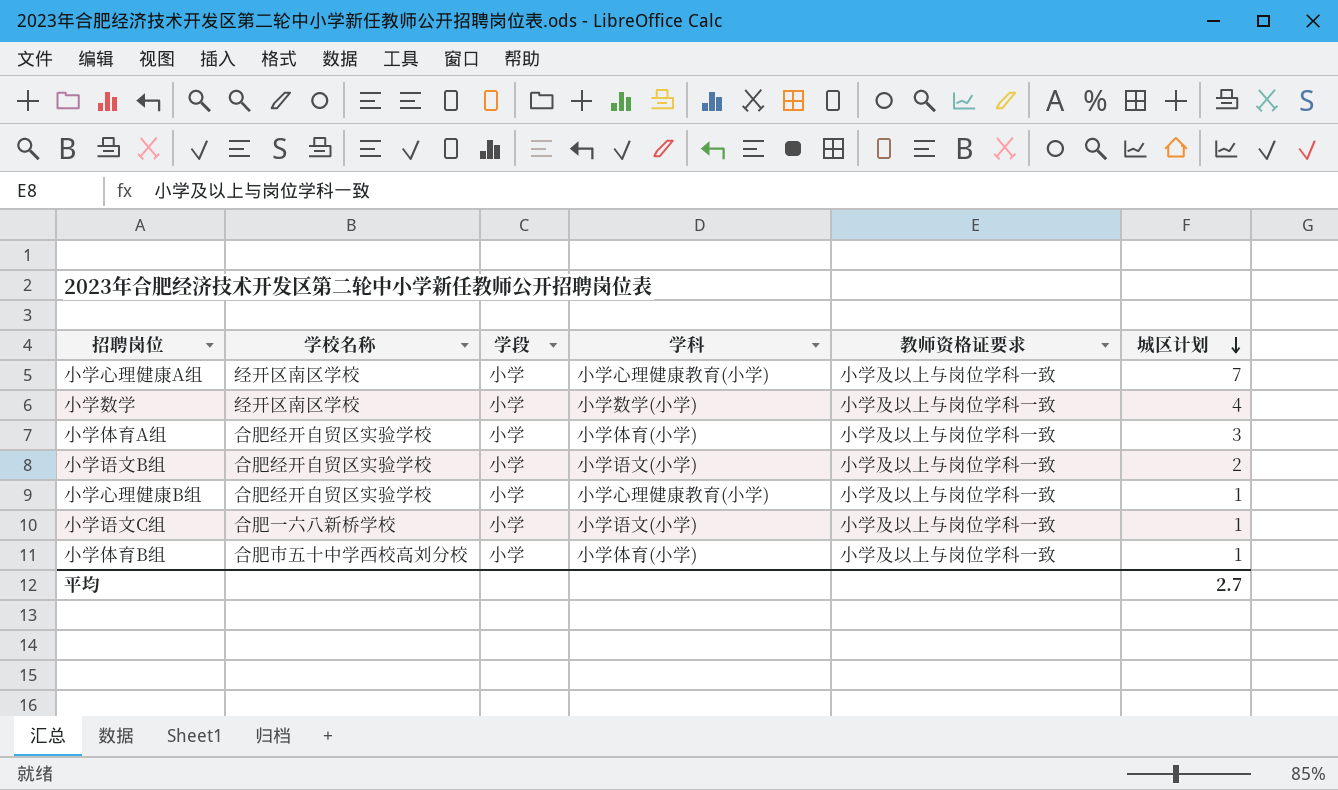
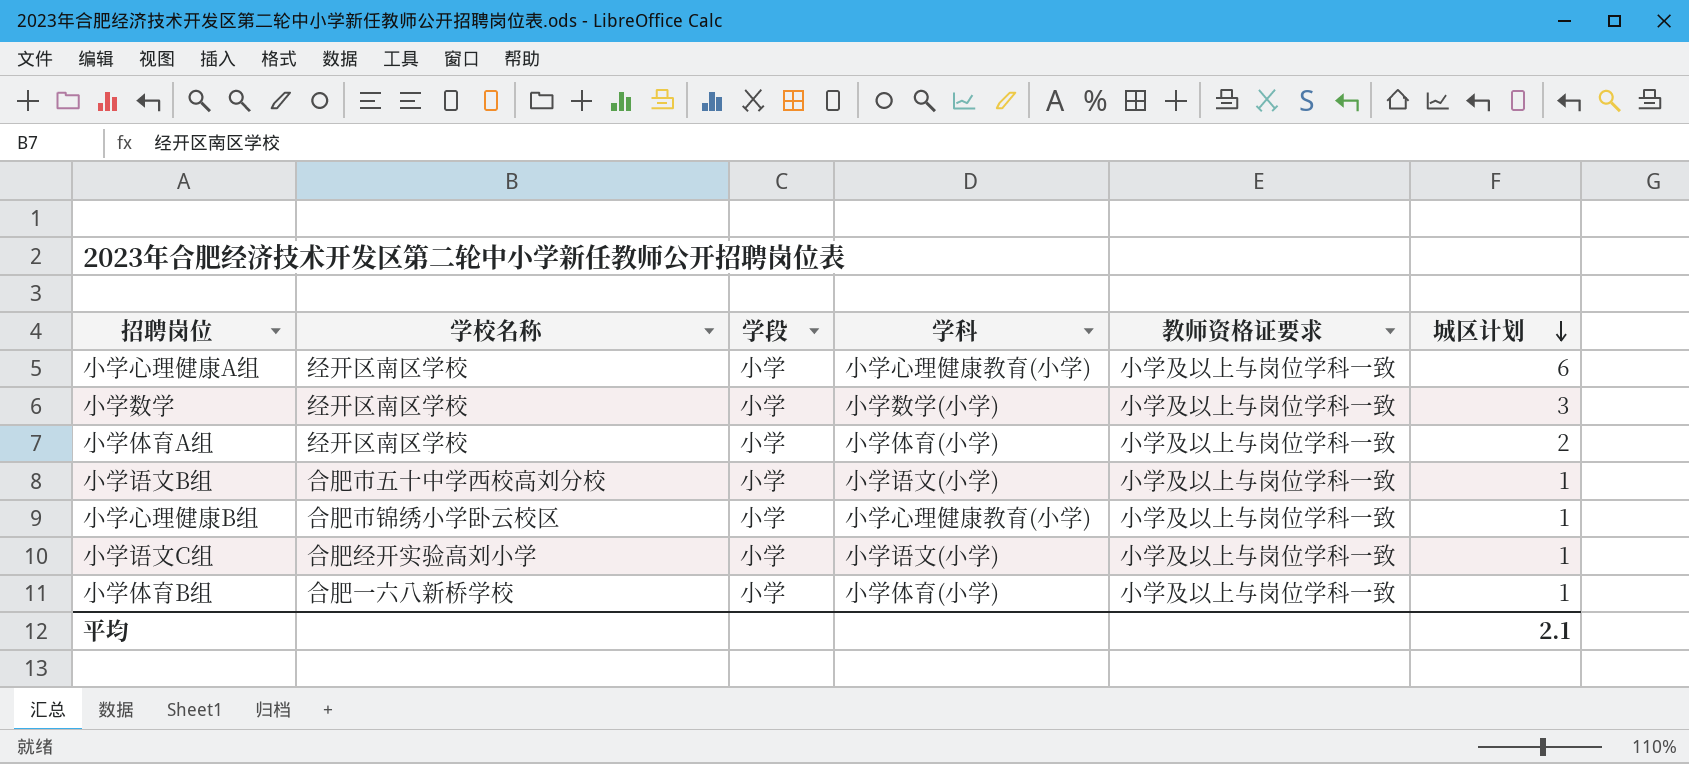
小学心理健康A组 | 城区计划: 7 -> 6
小学数学 | 城区计划: 4 -> 3
小学体育A组 | 学校名称: 合肥经开自贸区实验学校 -> 经开区南区学校
小学体育A组 | 城区计划: 3 -> 2
小学语文B组 | 学校名称: 合肥经开自贸区实验学校 -> 合肥市五十中学西校高刘分校
小学语文B组 | 城区计划: 2 -> 1
小学心理健康B组 | 学校名称: 合肥经开自贸区实验学校 -> 合肥市锦绣小学卧云校区
小学语文C组 | 学校名称: 合肥一六八新桥学校 -> 合肥经开实验高刘小学
小学体育B组 | 学校名称: 合肥市五十中学西校高刘分校 -> 合肥一六八新桥学校
平均 | 城区计划: 2.7 -> 2.1

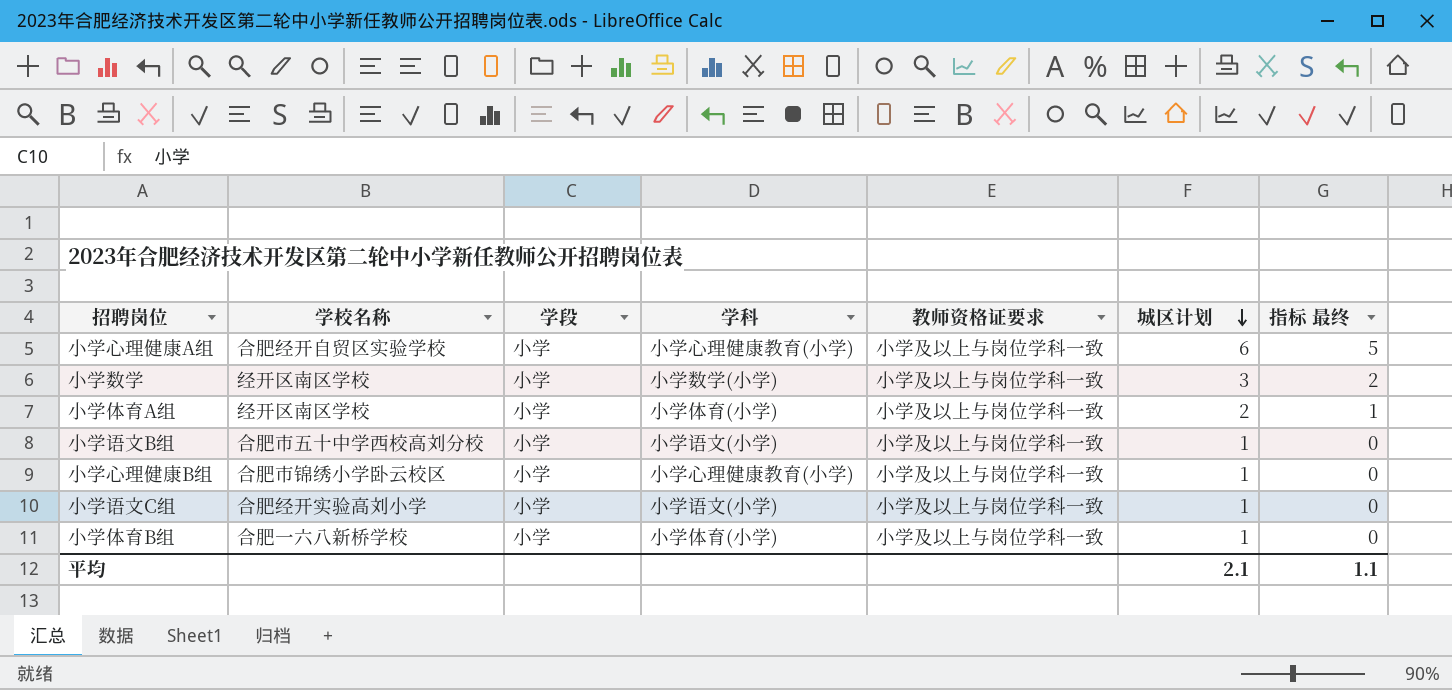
column 指标 最终 | formula: none -> [城区计划] - 1
小学心理健康A组 | 学校名称: 经开区南区学校 -> 合肥经开自贸区实验学校

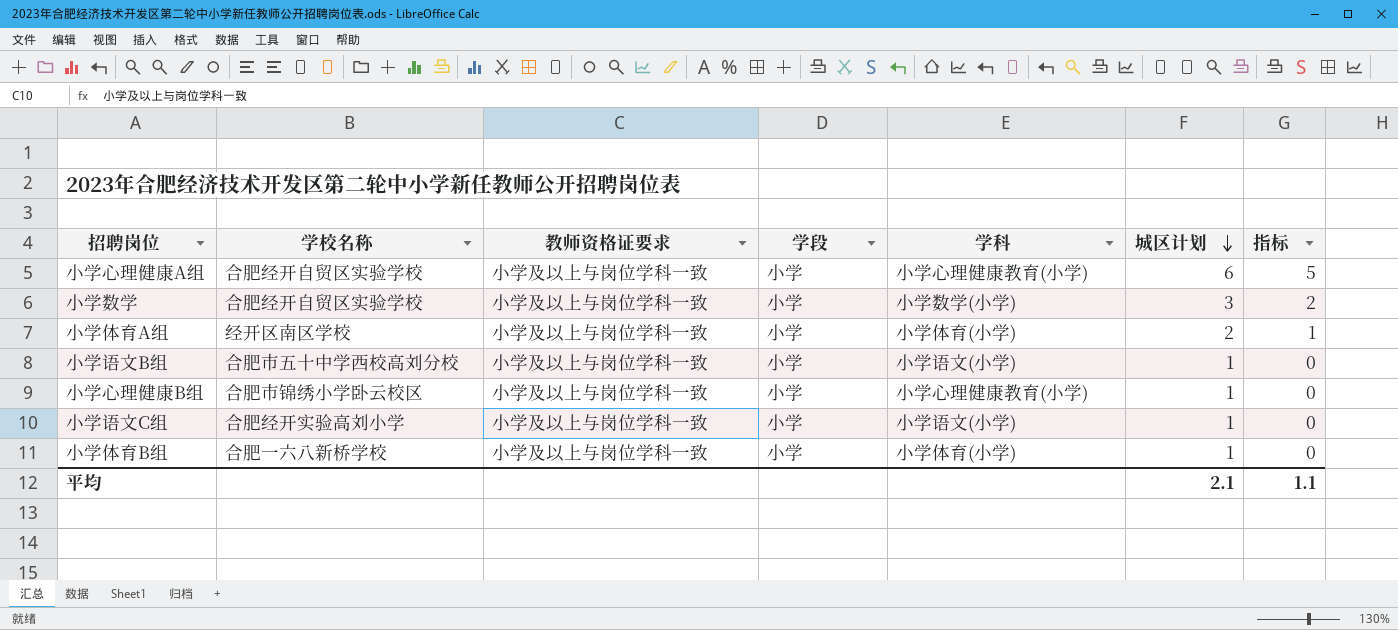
column 教师资格证要求 | position: 5 -> 3
column name: 指标 最终 -> 指标
小学数学 | 学校名称: 经开区南区学校 -> 合肥经开自贸区实验学校

